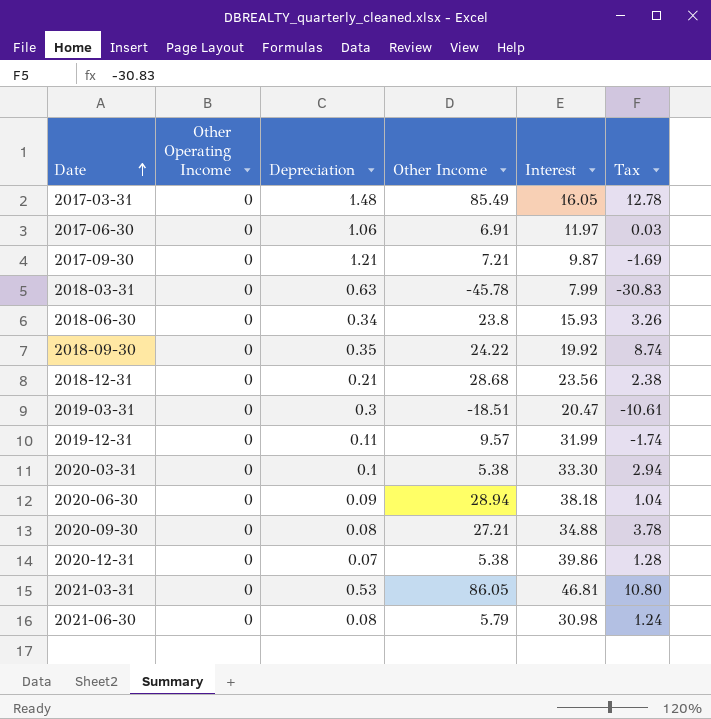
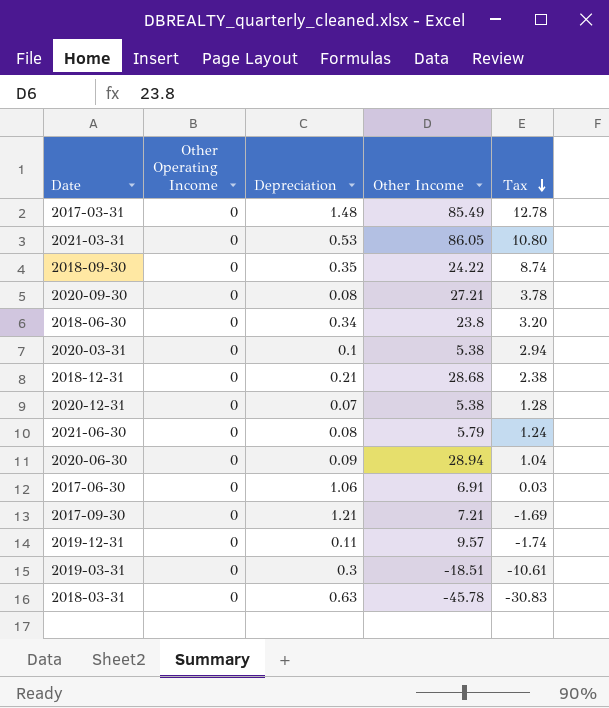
row order: Date ascending -> Tax descending
column Interest | position: 5 -> none
2018-06-30 | Tax: 3.26 -> 3.20

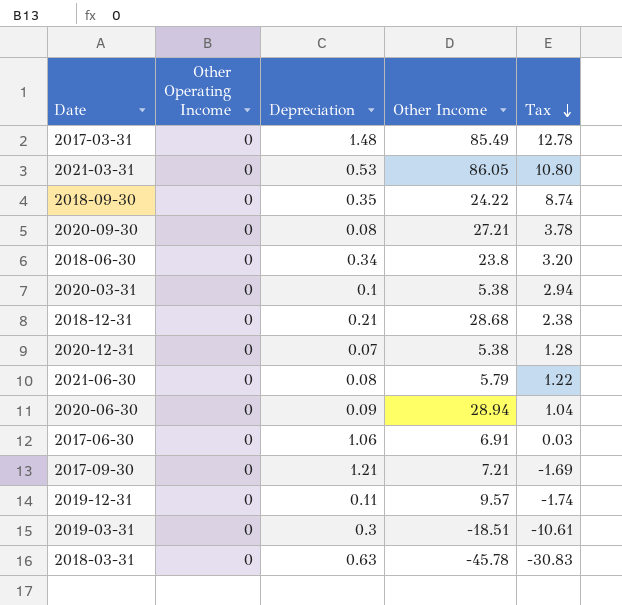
2021-06-30 | Tax: 1.24 -> 1.22

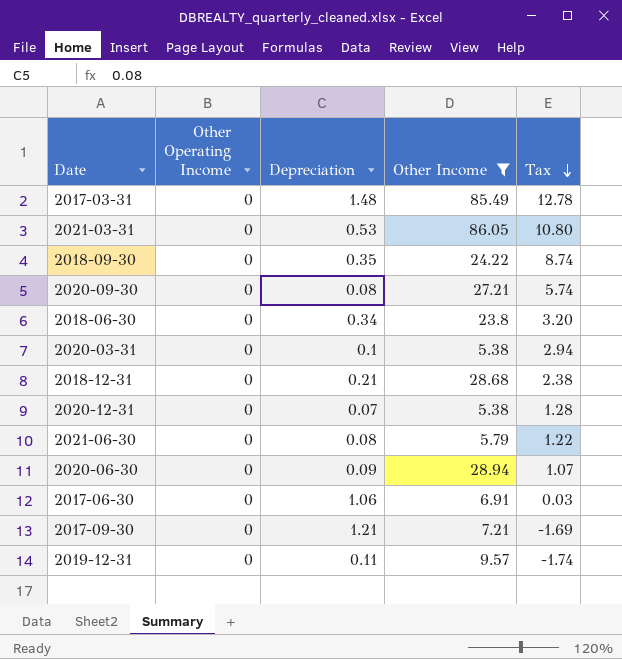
filter: none -> Other Income >= 5.38
2020-09-30 | Tax: 3.78 -> 5.74
2020-06-30 | Tax: 1.04 -> 1.07

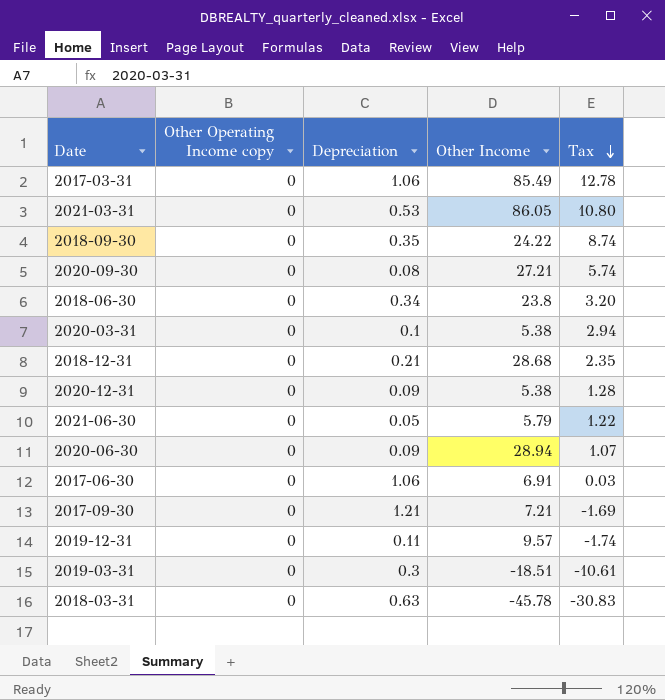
filter: Other Income >= 5.38 -> none
column name: Other Operating Income -> Other Operating Income copy
2017-03-31 | Depreciation: 1.48 -> 1.06
2018-12-31 | Tax: 2.38 -> 2.35
2020-12-31 | Depreciation: 0.07 -> 0.09
2021-06-30 | Depreciation: 0.08 -> 0.05

